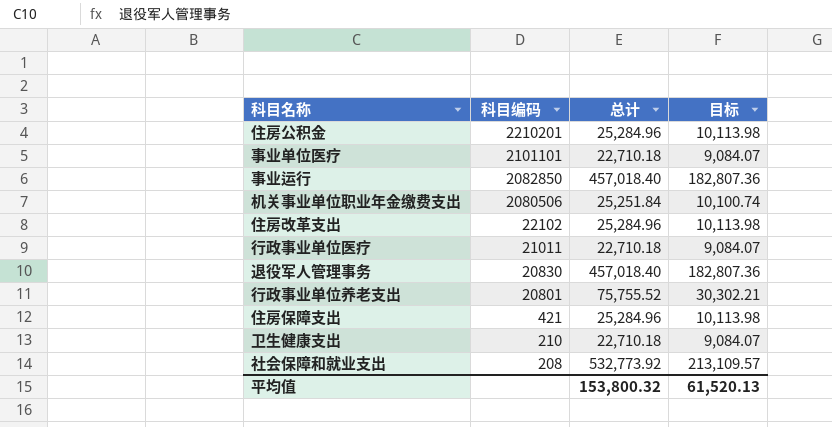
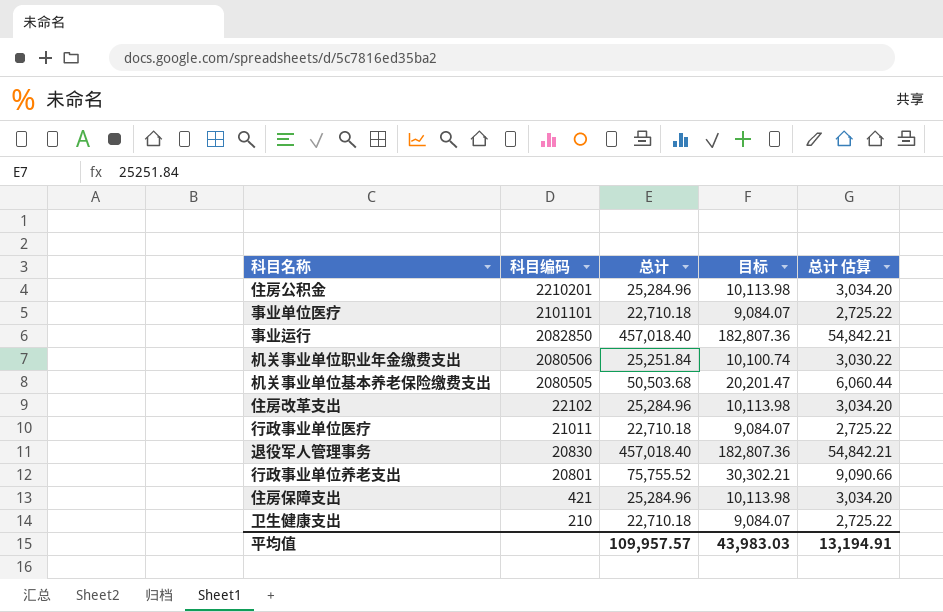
column 总计 估算 | formula: none -> [总计] * 0.12
row 社会保障和就业支出: 208 | 532,773.92 | 213,109.57 -> none
row 机关事业单位基本养老保险缴费支出: none -> 2080505 | 50,503.68 | 20,201.47 | 6,060.44
平均值 | 总计: 153,800.32 -> 109,957.57
平均值 | 目标: 61,520.13 -> 43,983.03

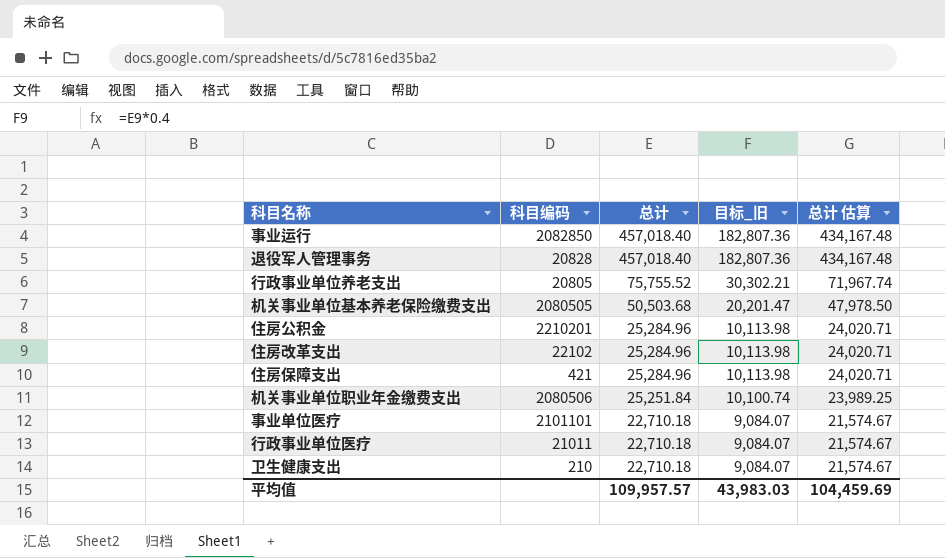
row order: 科目编码 descending -> 总计 descending
column name: 目标 -> 目标_旧
column 总计 估算 | formula: [总计] * 0.12 -> [总计] * 0.95
退役军人管理事务 | 科目编码: 20830 -> 20828
行政事业单位养老支出 | 科目编码: 20801 -> 20805
平均值 | 总计 估算: 13,194.91 -> 104,459.69

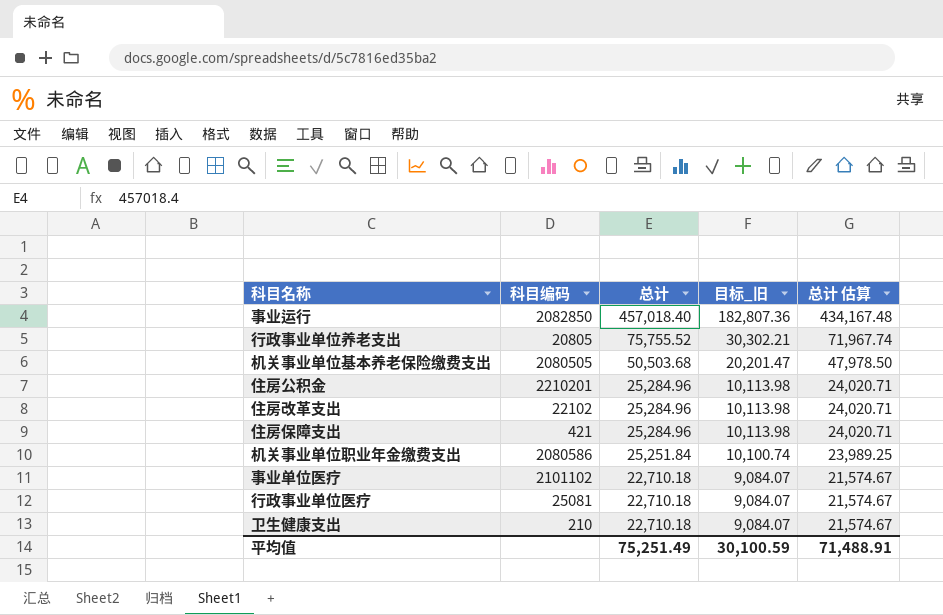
row 退役军人管理事务: 20828 | 457,018.40 | 182,807.36 | 434,167.48 -> none
机关事业单位职业年金缴费支出 | 科目编码: 2080506 -> 2080586
事业单位医疗 | 科目编码: 2101101 -> 2101102
行政事业单位医疗 | 科目编码: 21011 -> 25081
平均值 | 总计: 109,957.57 -> 75,251.49
平均值 | 目标_旧: 43,983.03 -> 30,100.59
平均值 | 总计 估算: 104,459.69 -> 71,488.91

